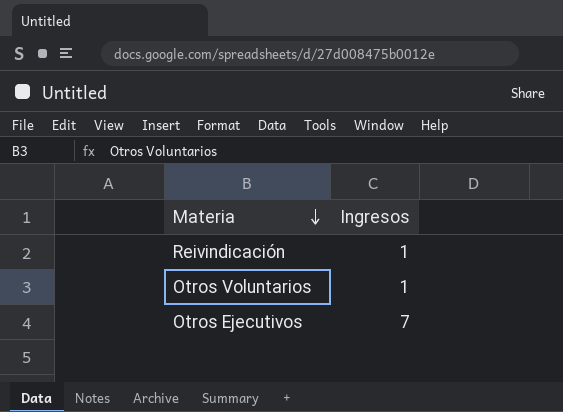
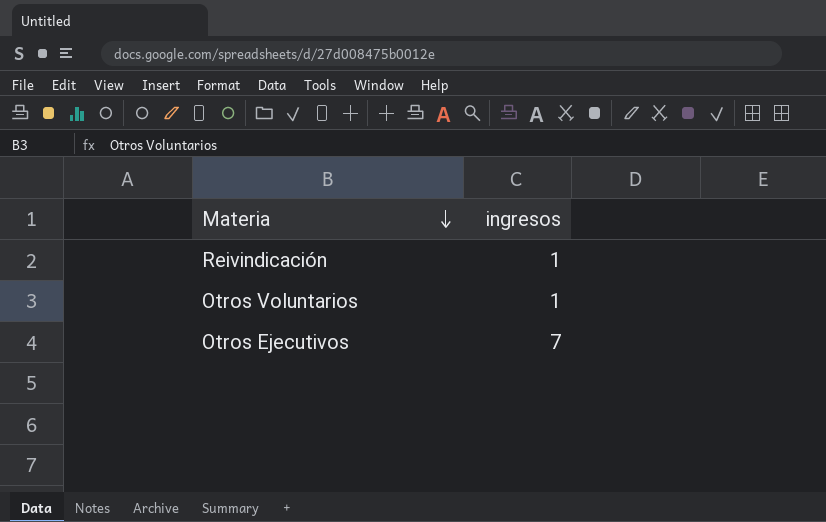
column name: Ingresos -> ingresos

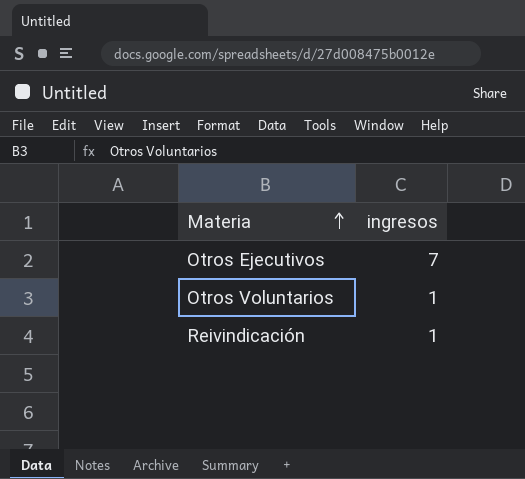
row order: Materia descending -> Materia ascending

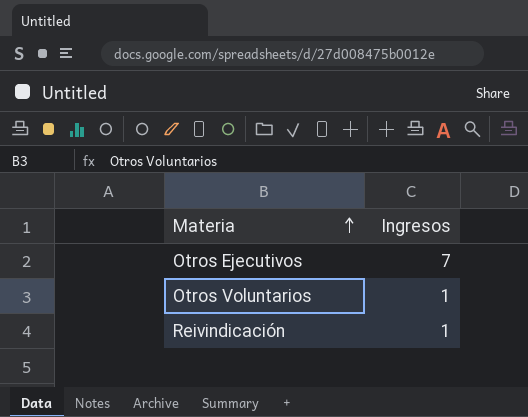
column name: ingresos -> Ingresos

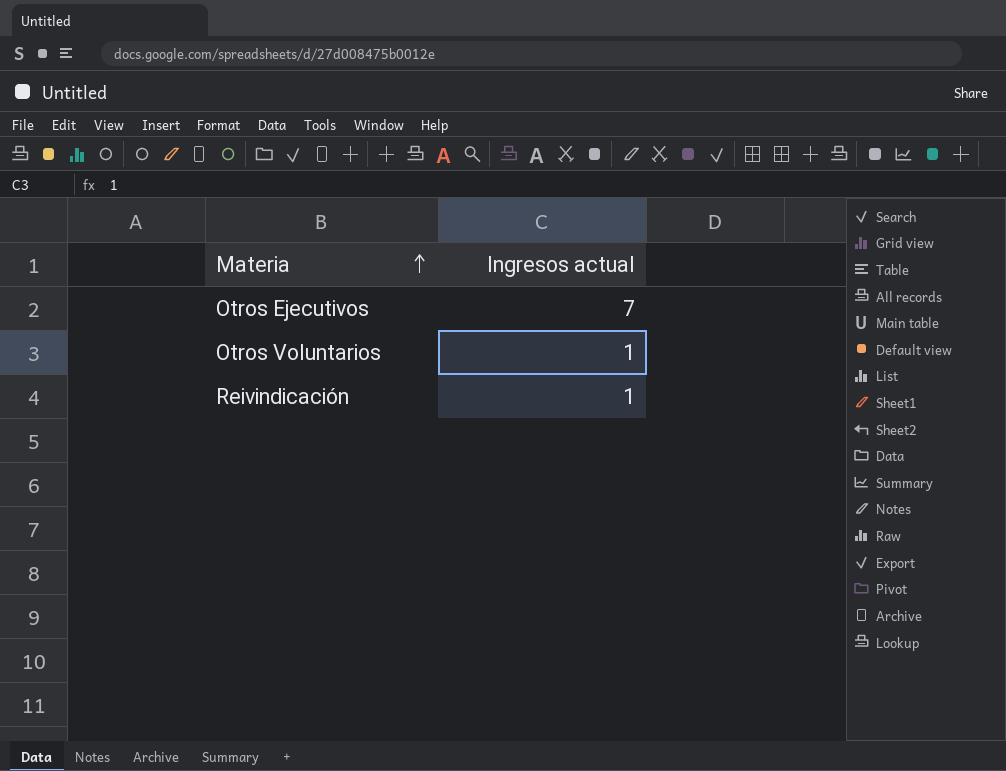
column name: Ingresos -> Ingresos actual

